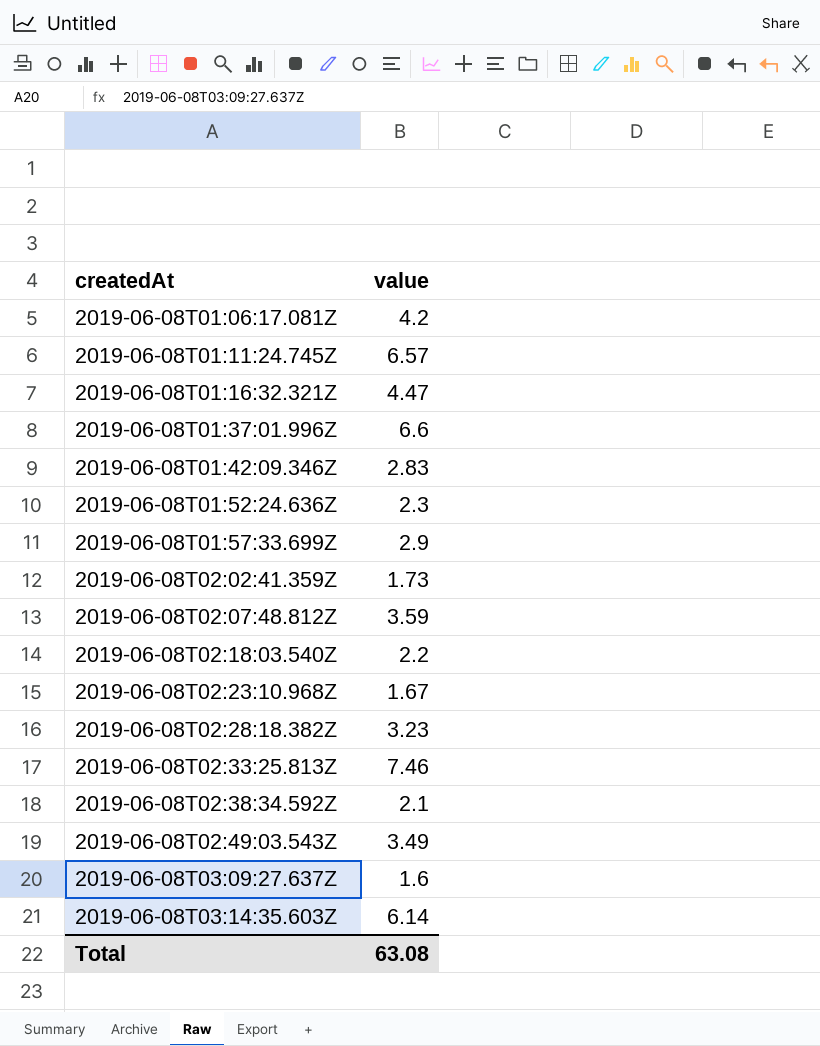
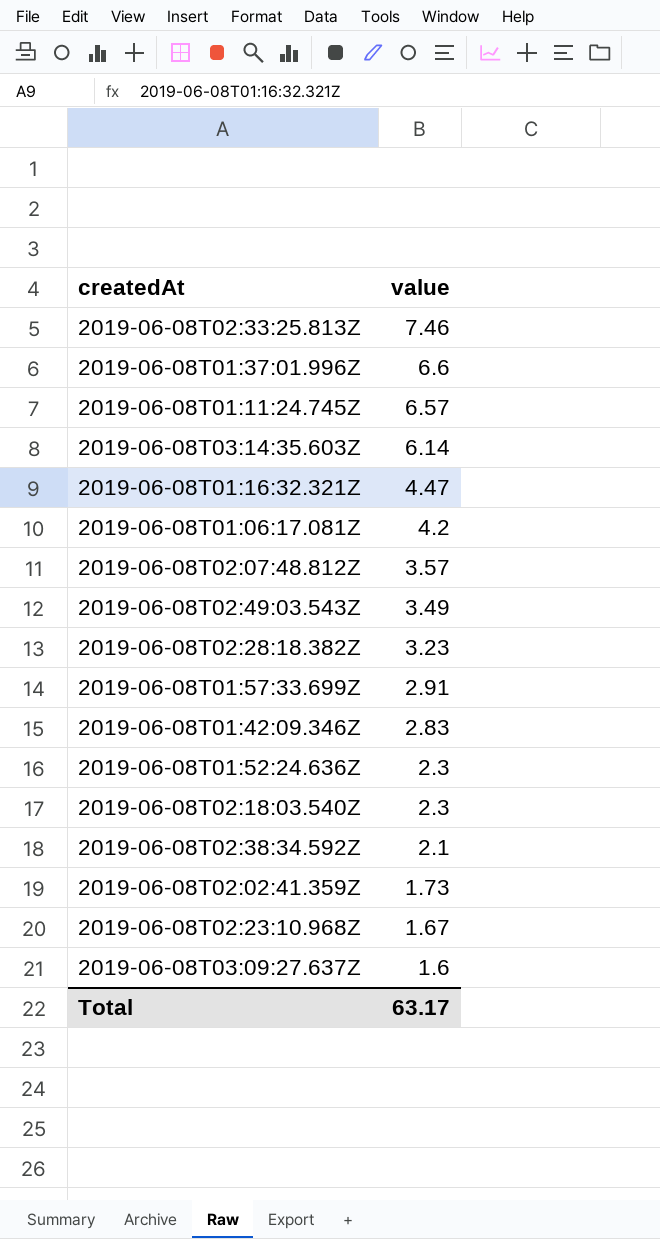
row order: createdAt ascending -> value descending
2019-06-08T02:07:48.812Z | value: 3.59 -> 3.57
2019-06-08T01:57:33.699Z | value: 2.9 -> 2.91
2019-06-08T02:18:03.540Z | value: 2.2 -> 2.3
Total | value: 63.08 -> 63.17

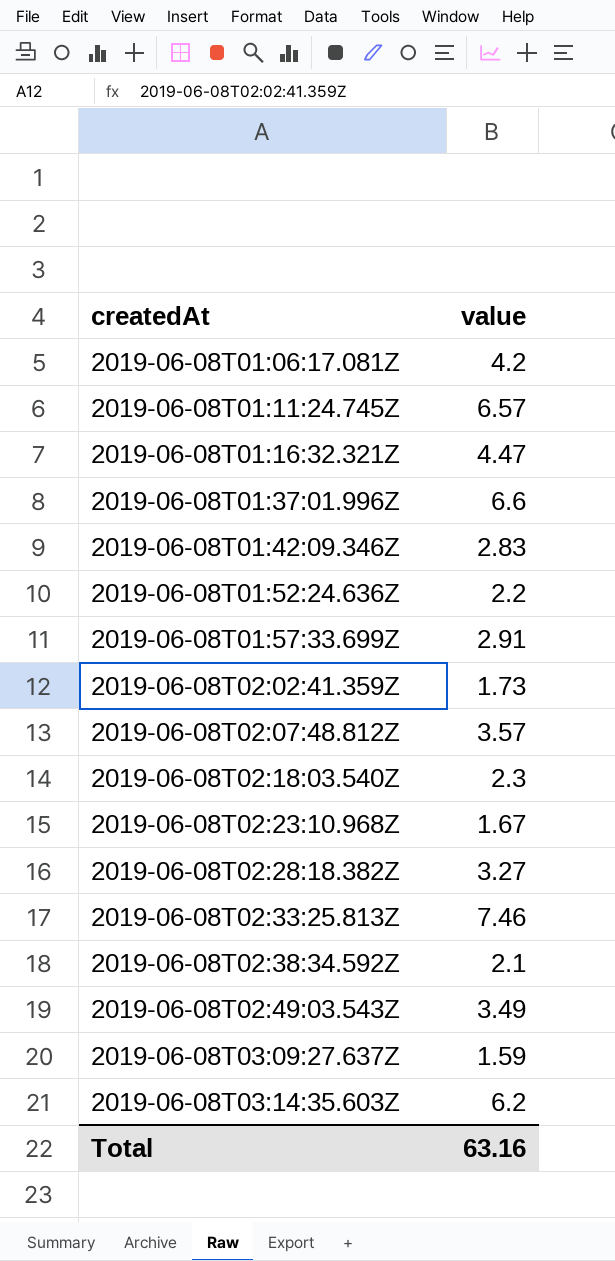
row order: value descending -> createdAt ascending
2019-06-08T01:52:24.636Z | value: 2.3 -> 2.2
2019-06-08T02:28:18.382Z | value: 3.23 -> 3.27
2019-06-08T03:09:27.637Z | value: 1.6 -> 1.59
2019-06-08T03:14:35.603Z | value: 6.14 -> 6.2
Total | value: 63.17 -> 63.16

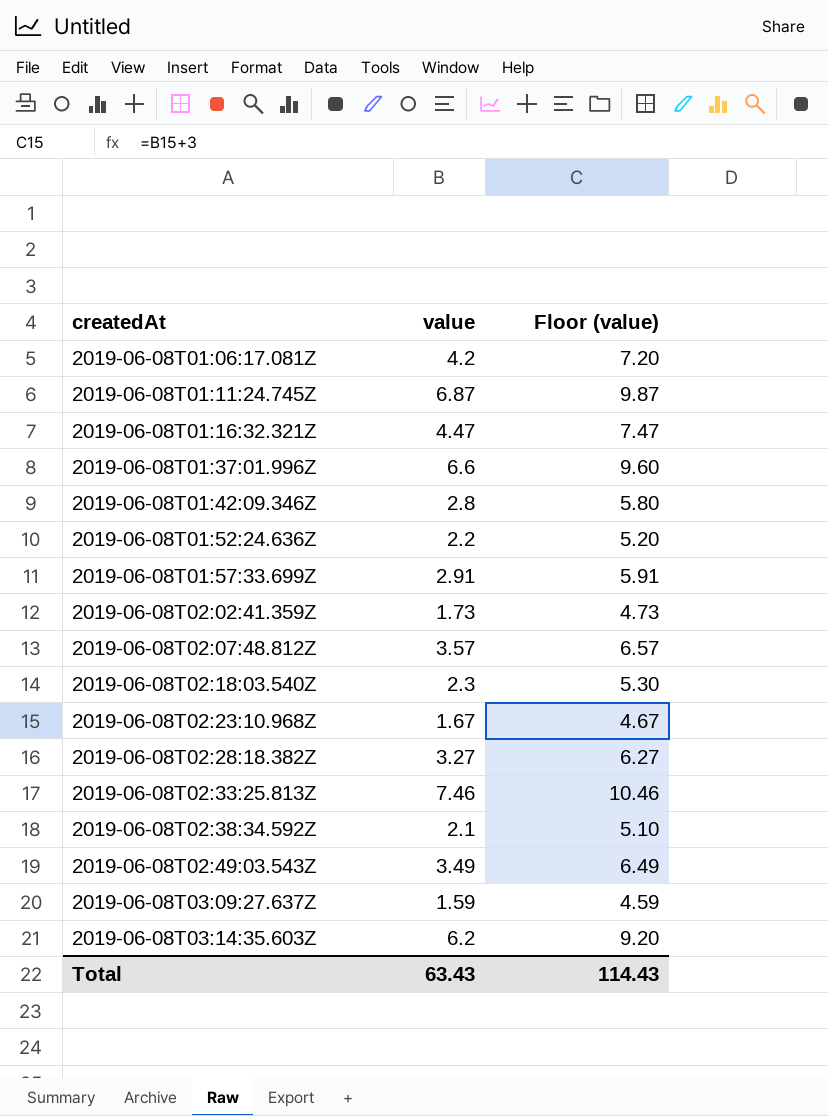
column Floor (value) | formula: none -> [value] + 3
2019-06-08T01:11:24.745Z | value: 6.57 -> 6.87
2019-06-08T01:42:09.346Z | value: 2.83 -> 2.8
Total | value: 63.16 -> 63.43

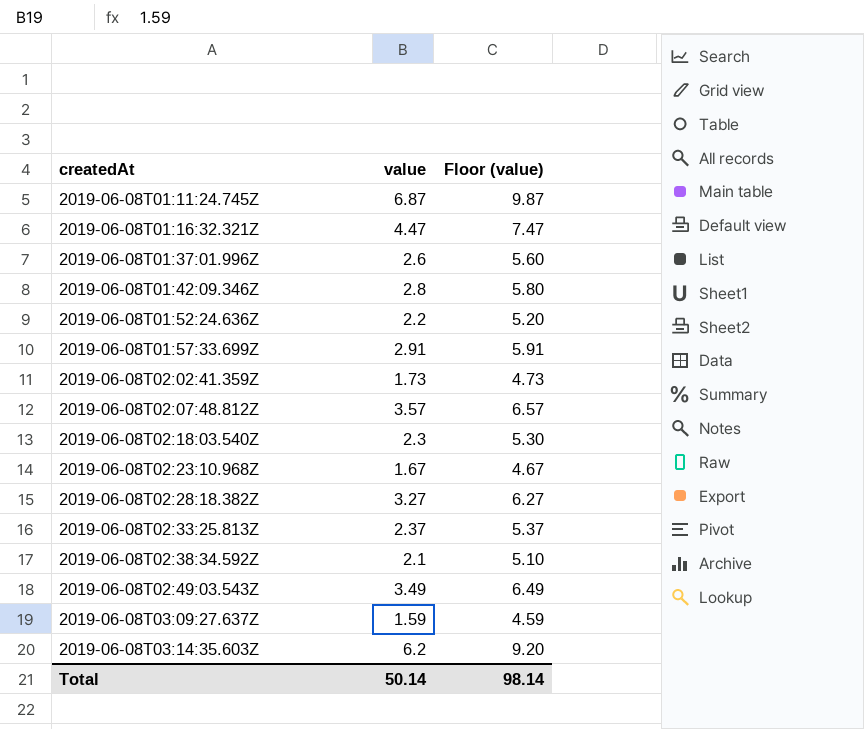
row 2019-06-08T01:06:17.081Z: 4.2 | 7.20 -> none
2019-06-08T01:37:01.996Z | value: 6.6 -> 2.6
2019-06-08T01:37:01.996Z | Floor (value): 9.60 -> 5.60
2019-06-08T02:33:25.813Z | value: 7.46 -> 2.37
2019-06-08T02:33:25.813Z | Floor (value): 10.46 -> 5.37
Total | value: 63.43 -> 50.14
Total | Floor (value): 114.43 -> 98.14

